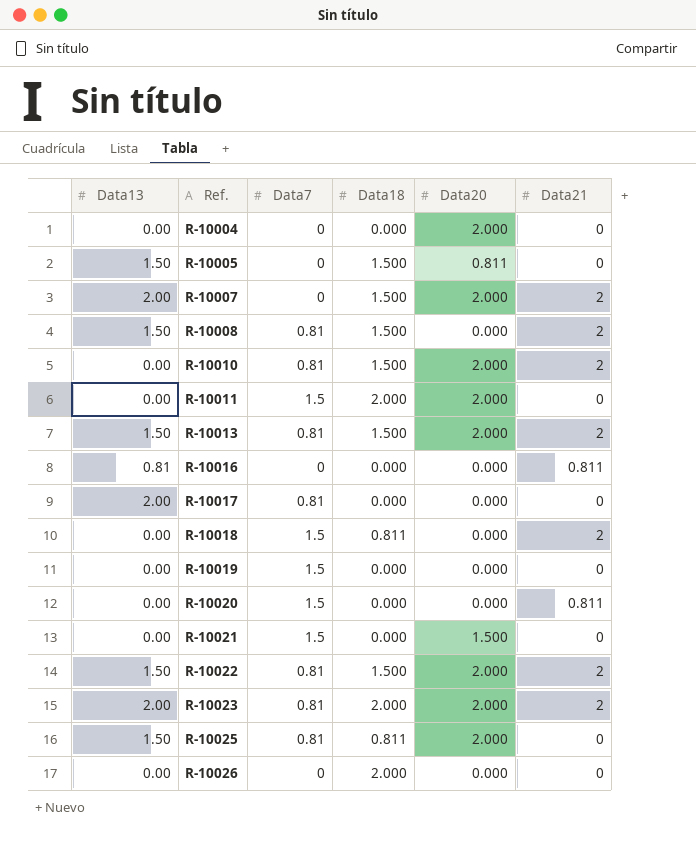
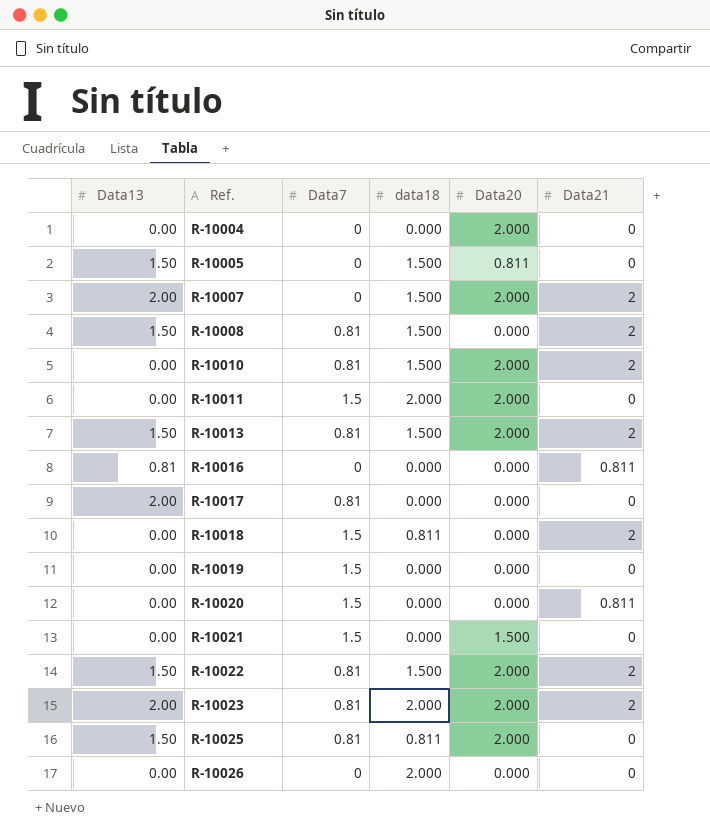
column name: Data18 -> data18

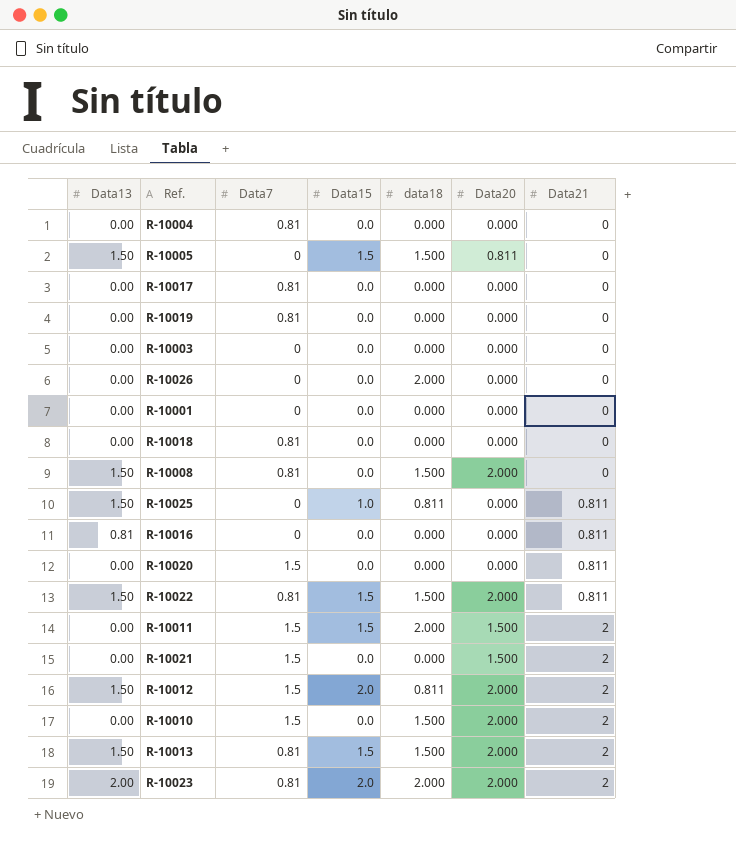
row order: Ref. ascending -> Data21 ascending
column Data15 | position: none -> 4
row R-10007: 2.00 | 0 | 1.500 | 2.000 | 2 -> none
R-10004 | Data7: 0 -> 0.81
R-10004 | Data20: 2.000 -> 0.000
R-10017 | Data13: 2.00 -> 0.00
R-10019 | Data7: 1.5 -> 0.81
row R-10003: none -> 0.00 | 0 | 0.0 | 0.000 | 0.000 | 0
row R-10001: none -> 0.00 | 0 | 0.0 | 0.000 | 0.000 | 0
R-10018 | Data7: 1.5 -> 0.81
R-10018 | data18: 0.811 -> 0.000
R-10018 | Data21: 2 -> 0
R-10008 | Data20: 0.000 -> 2.000
R-10008 | Data21: 2 -> 0
R-10025 | Data7: 0.81 -> 0
R-10025 | Data20: 2.000 -> 0.000
R-10025 | Data21: 0 -> 0.811
R-10022 | Data21: 2 -> 0.811
R-10011 | Data20: 2.000 -> 1.500
R-10011 | Data21: 0 -> 2
R-10021 | Data21: 0 -> 2
row R-10012: none -> 1.50 | 1.5 | 2.0 | 0.811 | 2.000 | 2
R-10010 | Data7: 0.81 -> 1.5

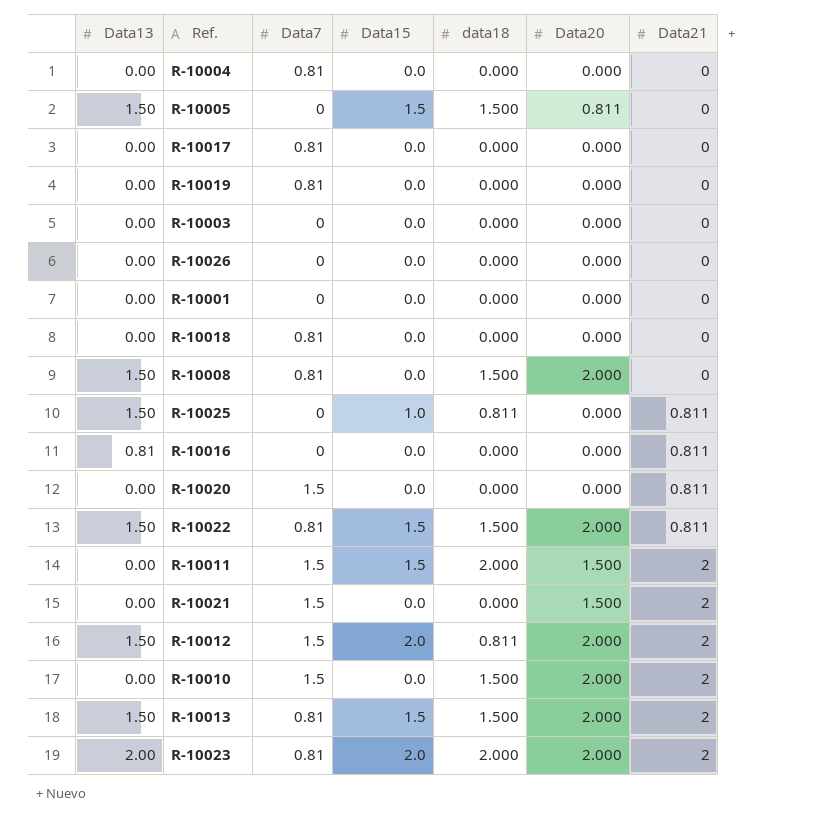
R-10026 | data18: 2.000 -> 0.000

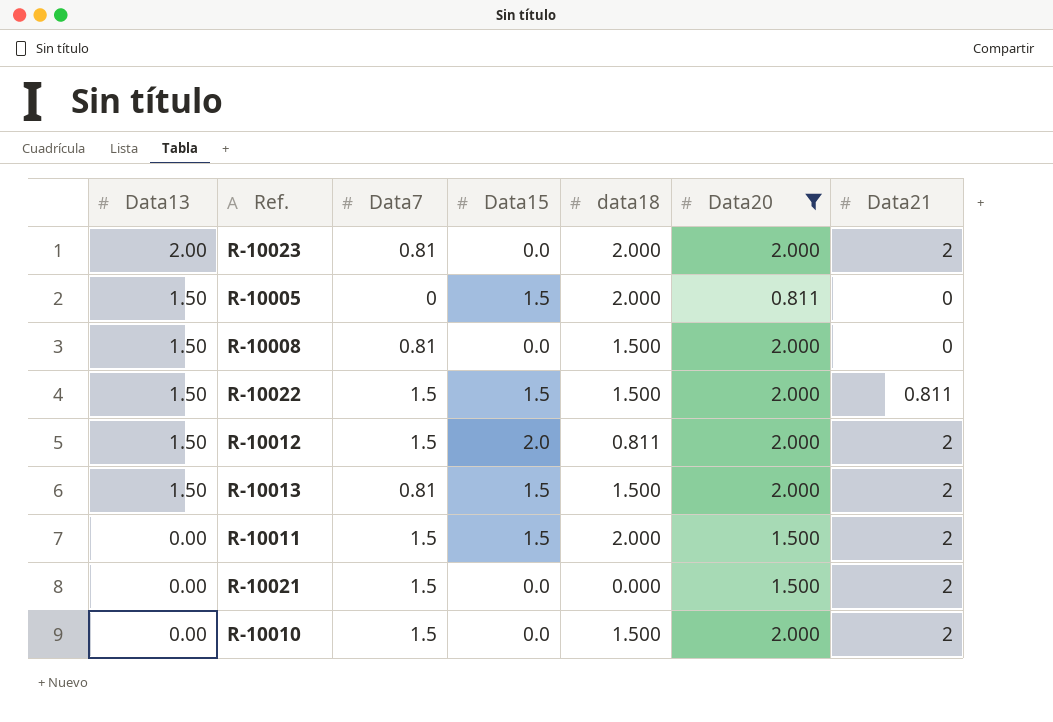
filter: none -> Data20 != 0.000
row order: Data21 ascending -> Data13 descending
R-10023 | Data15: 2.0 -> 0.0
R-10005 | data18: 1.500 -> 2.000
R-10022 | Data7: 0.81 -> 1.5

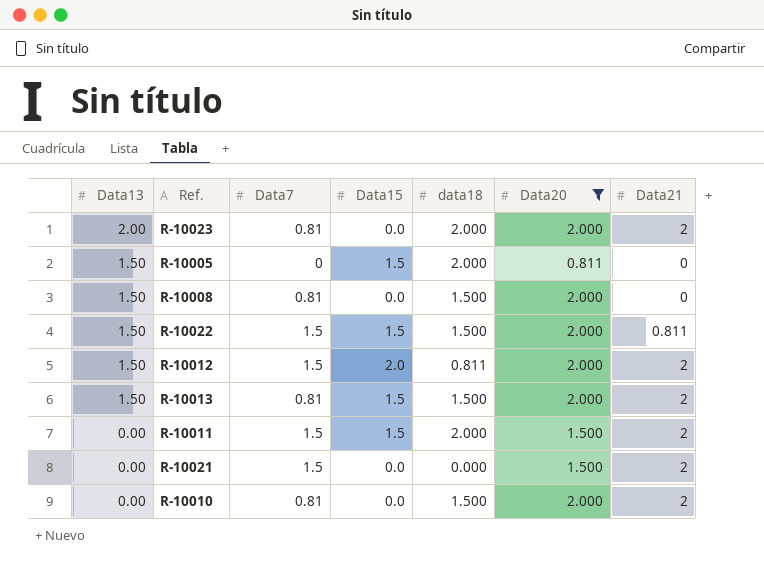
R-10010 | Data7: 1.5 -> 0.81

